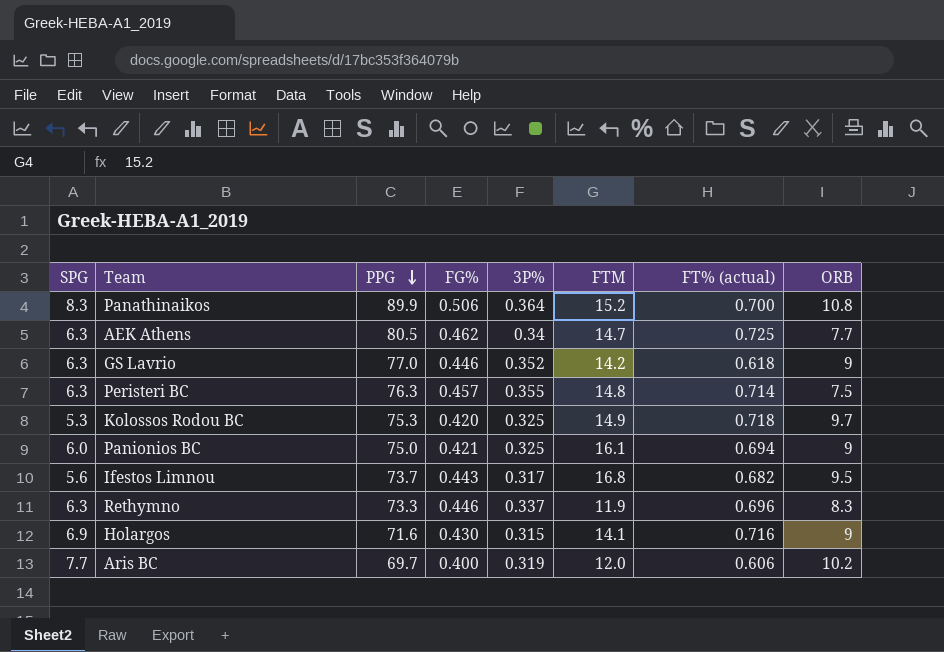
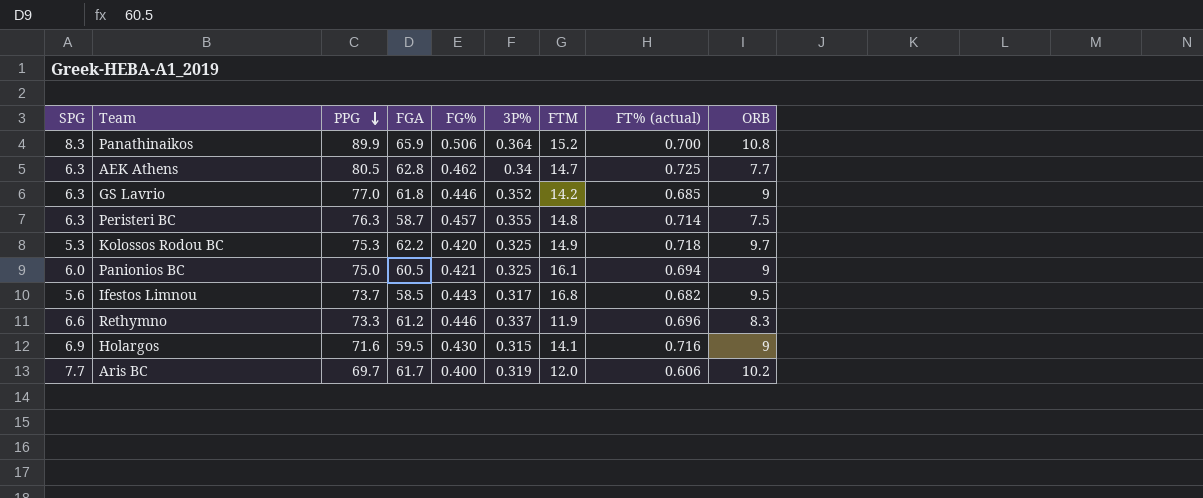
column FGA | position: none -> 4
GS Lavrio | FT% (actual): 0.618 -> 0.685
Rethymno | SPG: 6.3 -> 6.6

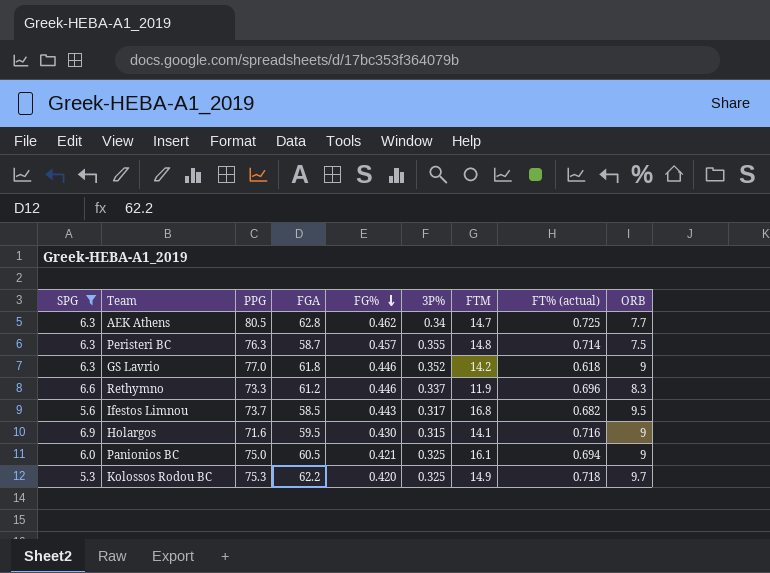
filter: none -> SPG <= 6.9
row order: PPG descending -> FG% descending
GS Lavrio | FT% (actual): 0.685 -> 0.618

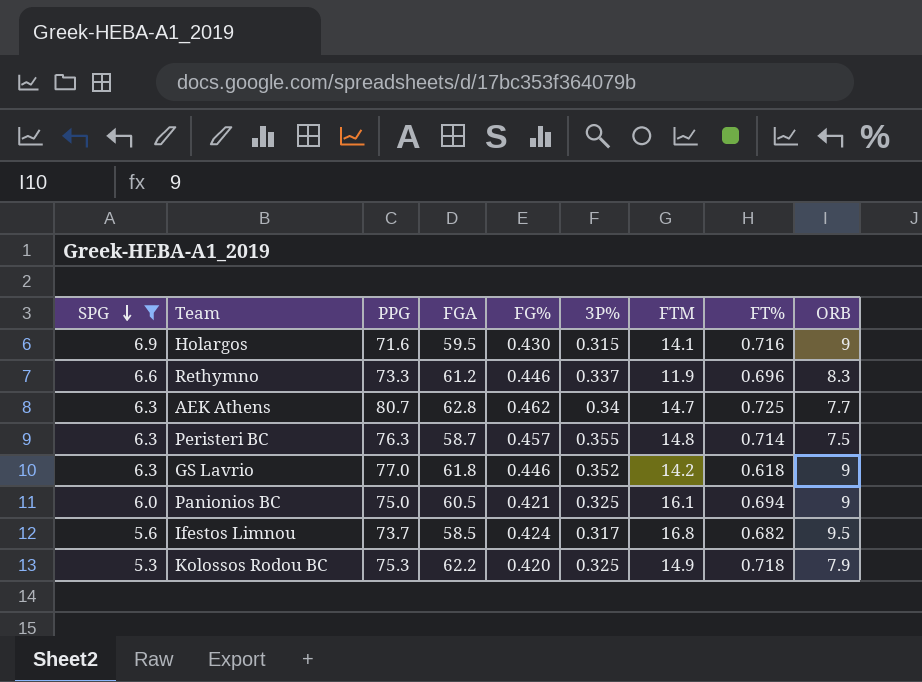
row order: FG% descending -> SPG descending
column name: FT% (actual) -> FT%
AEK Athens | PPG: 80.5 -> 80.7
Ifestos Limnou | FG%: 0.443 -> 0.424
Kolossos Rodou BC | ORB: 9.7 -> 7.9

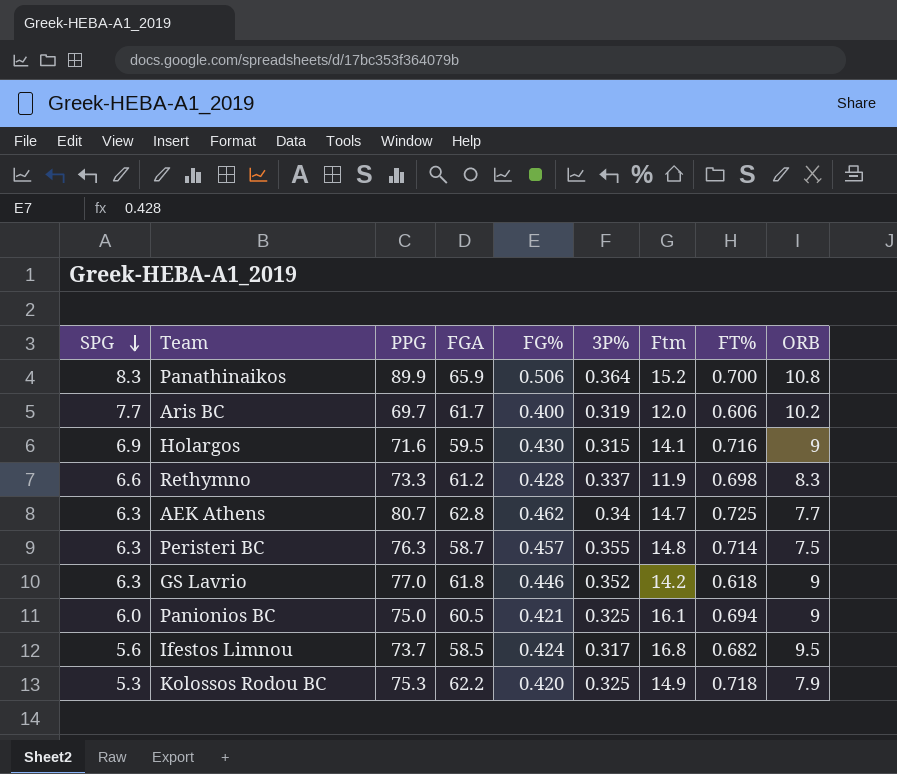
filter: SPG <= 6.9 -> none
column name: FTM -> Ftm
Rethymno | FG%: 0.446 -> 0.428
Rethymno | FT%: 0.696 -> 0.698

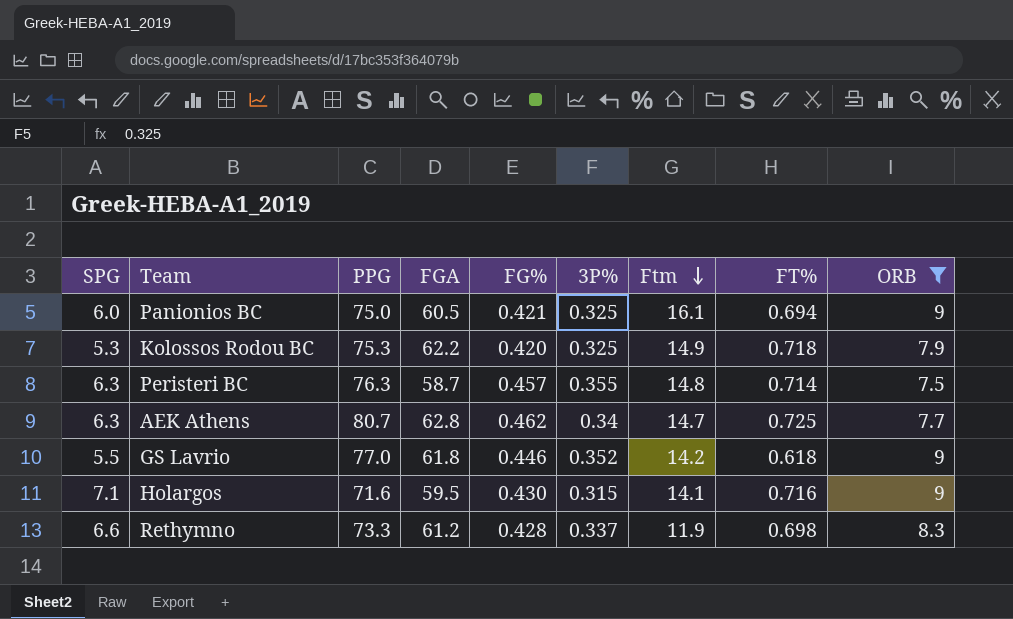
filter: none -> ORB <= 9
row order: SPG descending -> Ftm descending
GS Lavrio | SPG: 6.3 -> 5.5
Holargos | SPG: 6.9 -> 7.1

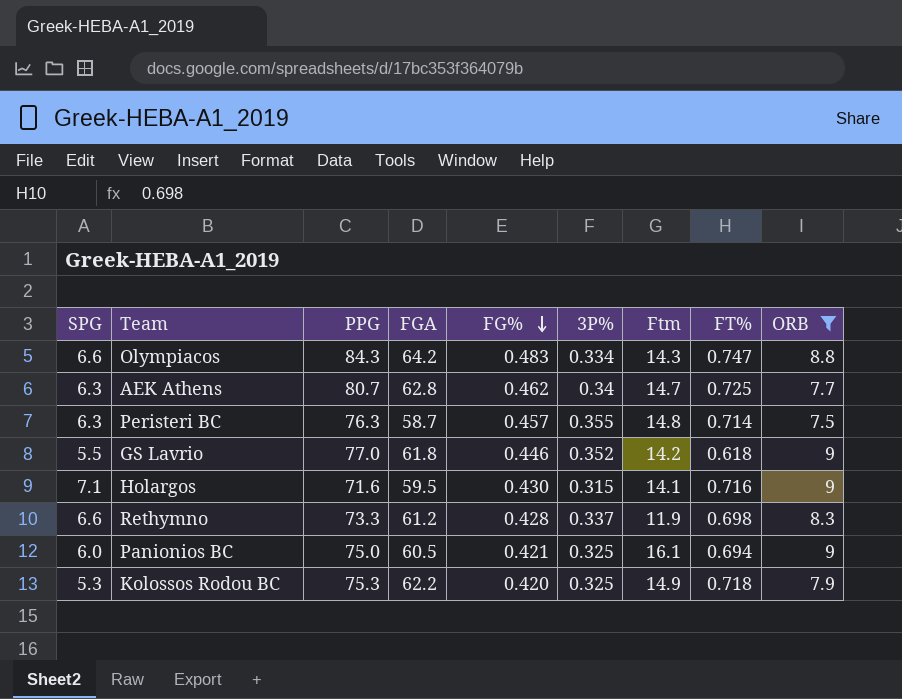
row order: Ftm descending -> FG% descending
row Olympiacos: none -> 6.6 | 84.3 | 64.2 | 0.483 | 0.334 | 14.3 | 0.747 | 8.8

